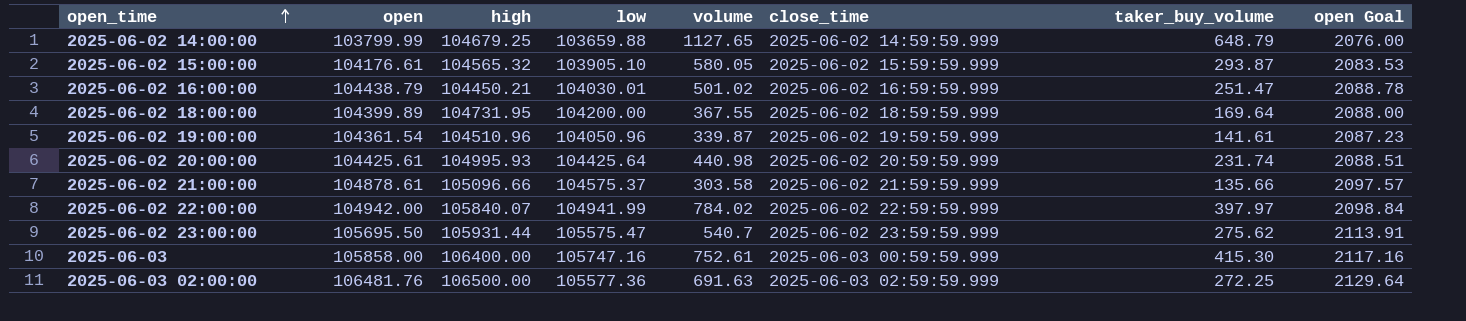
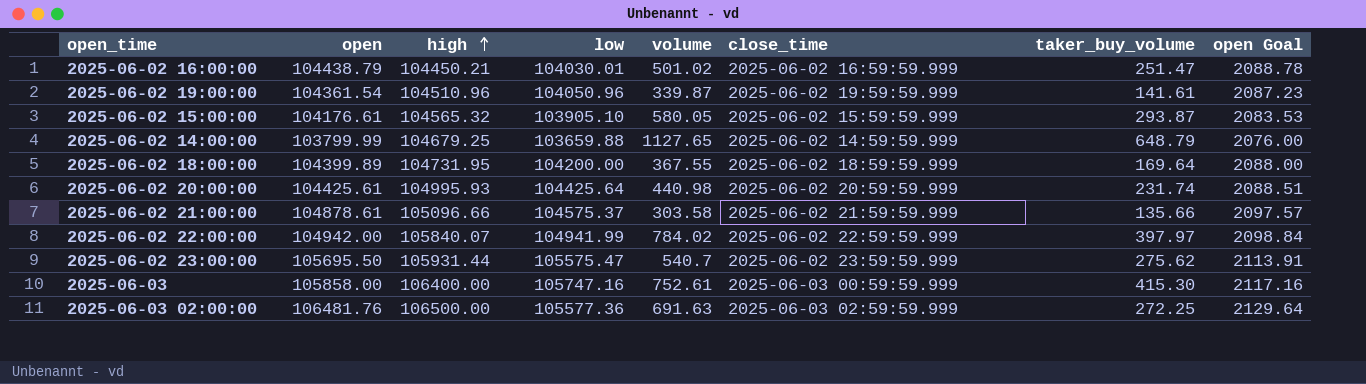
row order: open_time ascending -> high ascending

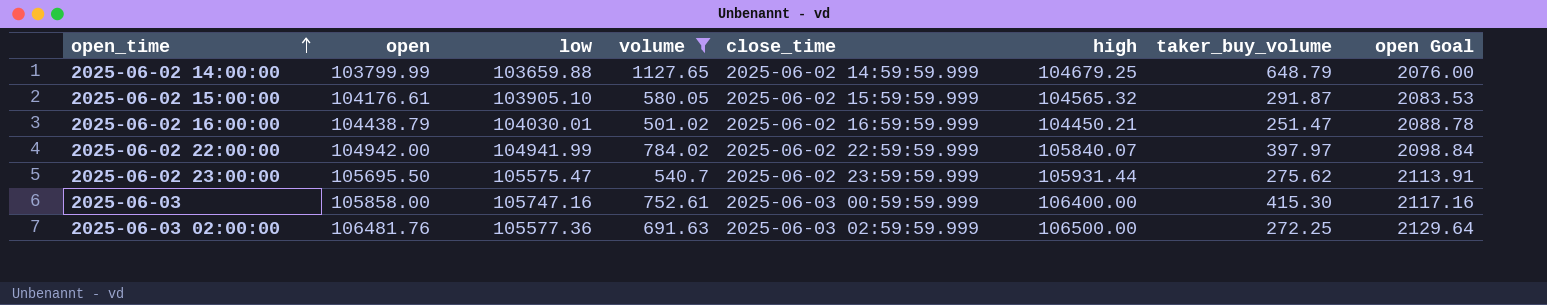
filter: none -> volume >= 501.02
row order: high ascending -> open_time ascending
column high | position: 3 -> 6
2025-06-02 15:00:00 | taker_buy_volume: 293.87 -> 291.87

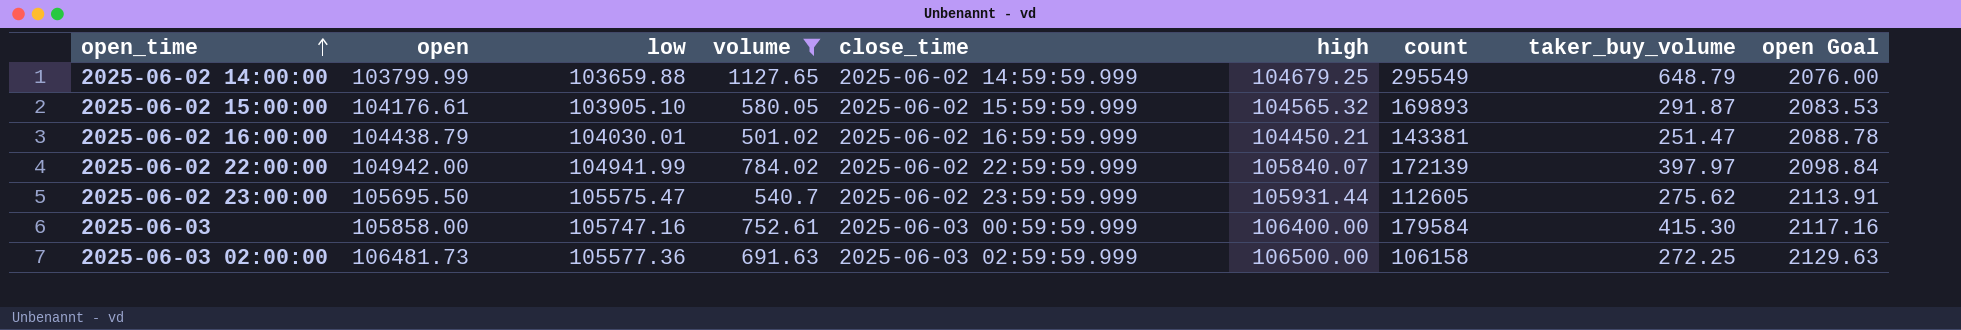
column count | position: none -> 7
2025-06-03 02:00:00 | open: 106481.76 -> 106481.73
2025-06-03 02:00:00 | open Goal: 2129.64 -> 2129.63

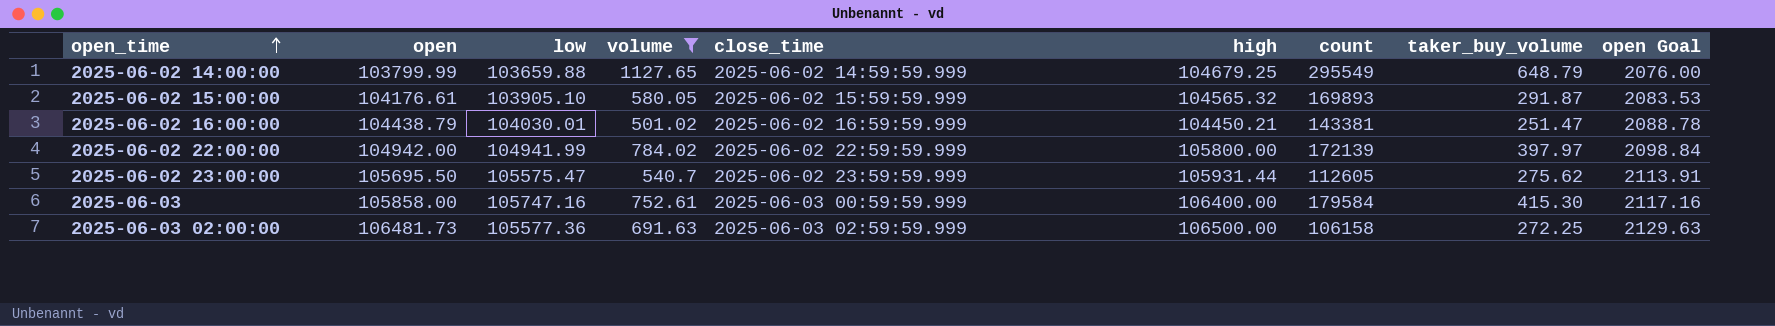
2025-06-02 22:00:00 | high: 105840.07 -> 105800.00

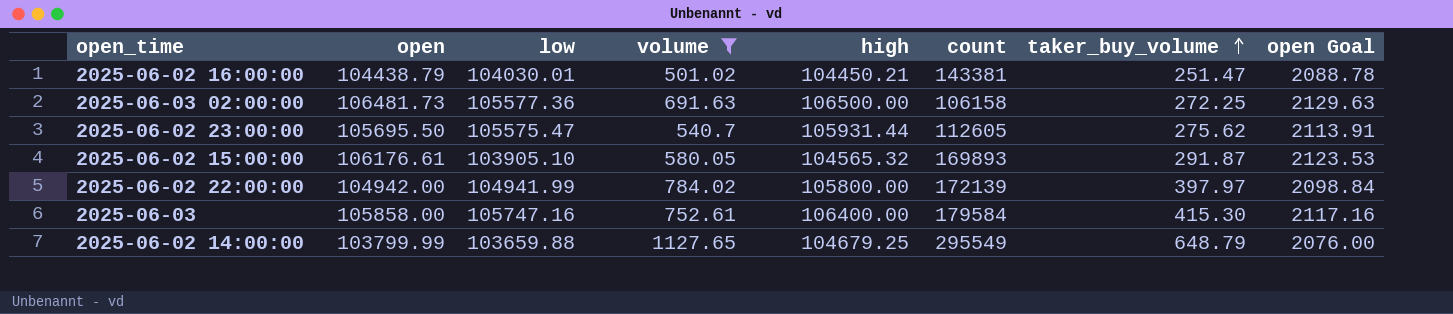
row order: open_time ascending -> taker_buy_volume ascending
column close_time | position: 5 -> none
2025-06-02 15:00:00 | open: 104176.61 -> 106176.61
2025-06-02 15:00:00 | open Goal: 2083.53 -> 2123.53

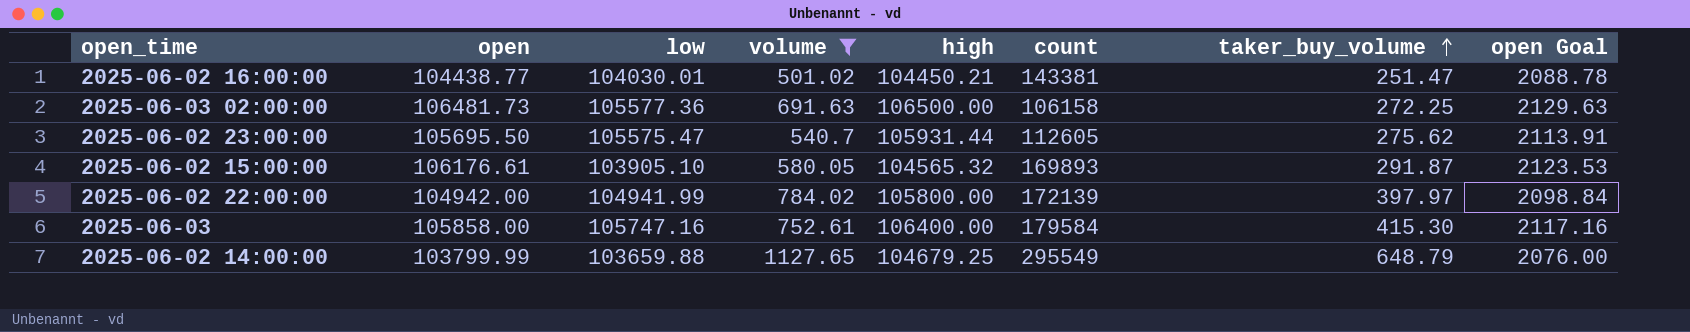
2025-06-02 16:00:00 | open: 104438.79 -> 104438.77

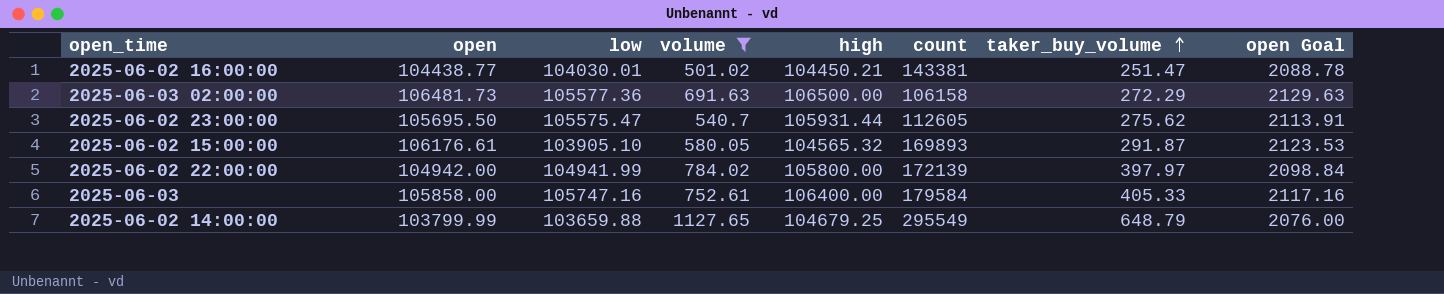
2025-06-03 02:00:00 | taker_buy_volume: 272.25 -> 272.29
2025-06-03 | taker_buy_volume: 415.30 -> 405.33

